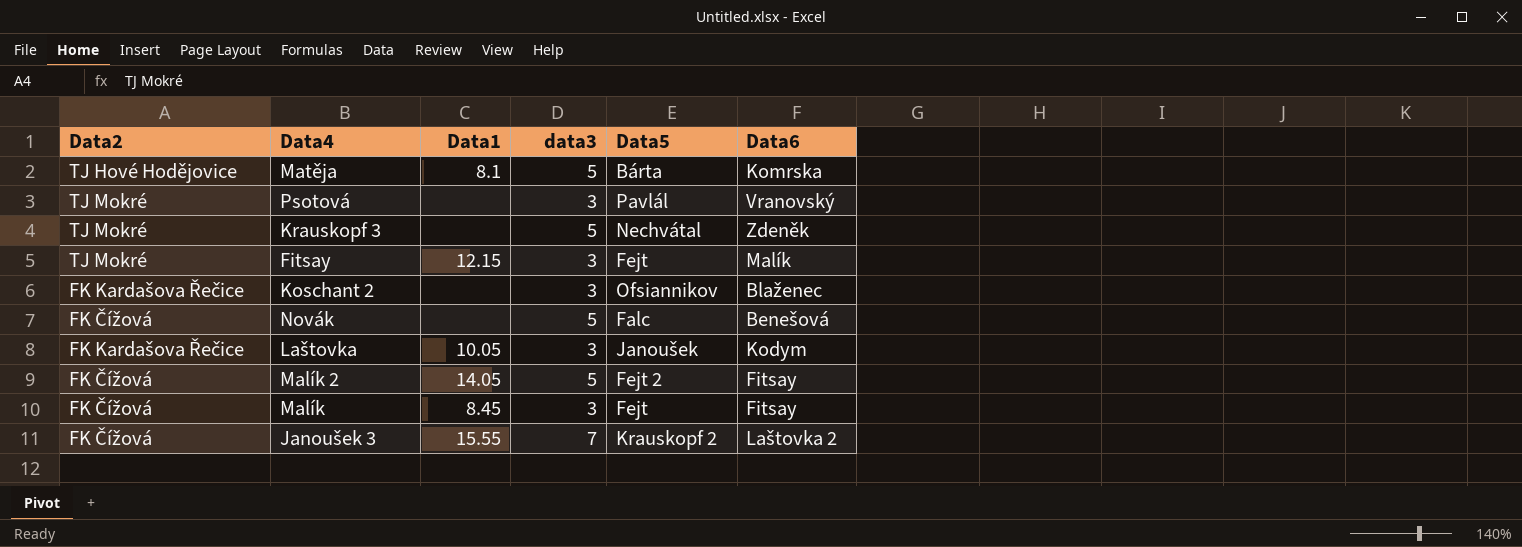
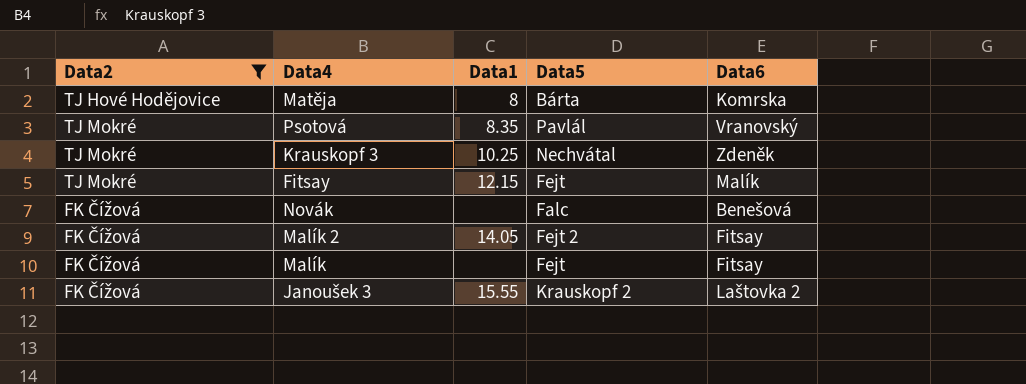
filter: none -> Data2 != FK Kardašova Řečice
column data3 | position: 4 -> none
Matěja | Data1: 8.1 -> 8
Psotová | Data1: none -> 8.35
Krauskopf 3 | Data1: none -> 10.25
Malík | Data1: 8.45 -> none

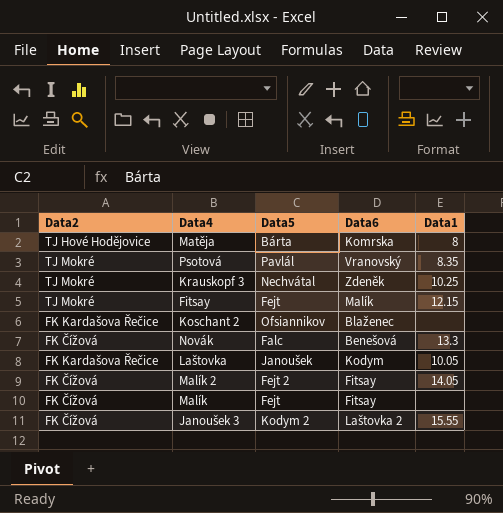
filter: Data2 != FK Kardašova Řečice -> none
column Data1 | position: 3 -> 5
Novák | Data1: none -> 13.3
Janoušek 3 | Data5: Krauskopf 2 -> Kodym 2

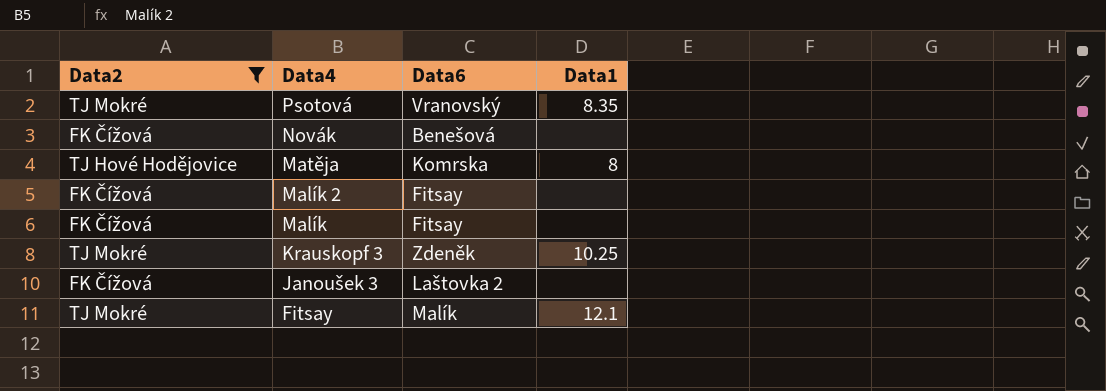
filter: none -> Data2 != FK Kardašova Řečice
row order: none -> Data4 descending
column Data5 | position: 3 -> none
Novák | Data1: 13.3 -> none
Malík 2 | Data1: 14.05 -> none
Janoušek 3 | Data1: 15.55 -> none
Fitsay | Data1: 12.15 -> 12.1

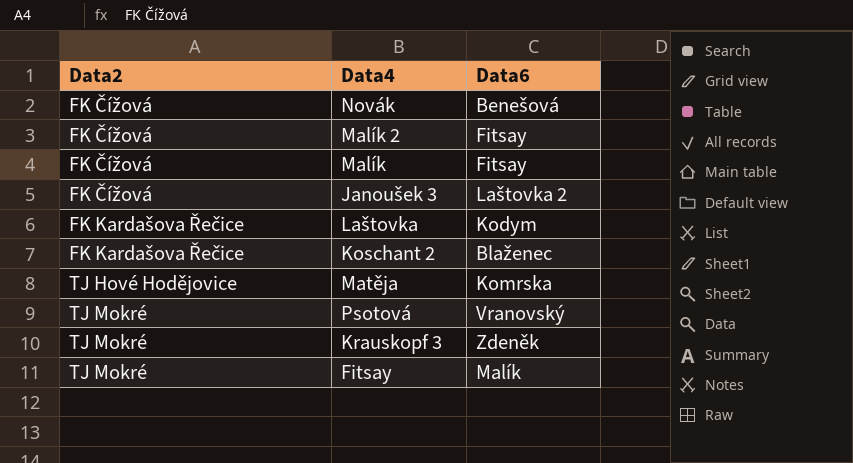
filter: Data2 != FK Kardašova Řečice -> none
row order: Data4 descending -> Data2 ascending
column Data1 | position: 4 -> none

